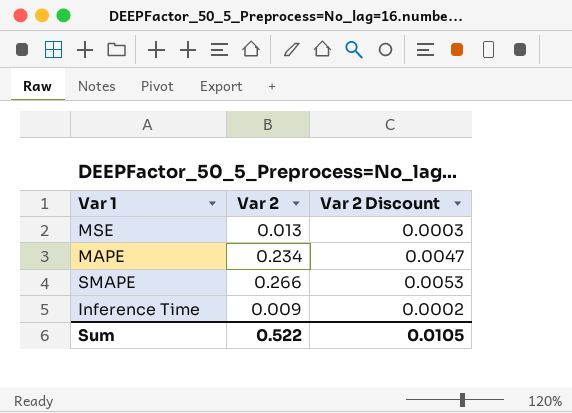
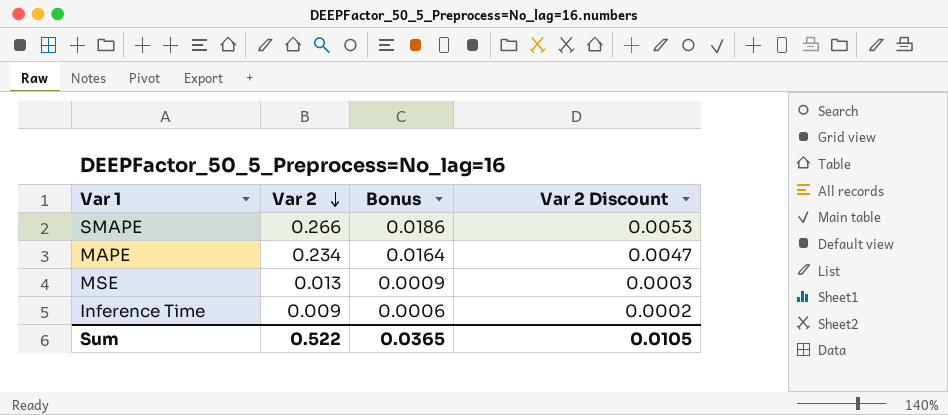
row order: none -> Var 2 descending
column Bonus | formula: none -> [Var 2] * 0.07

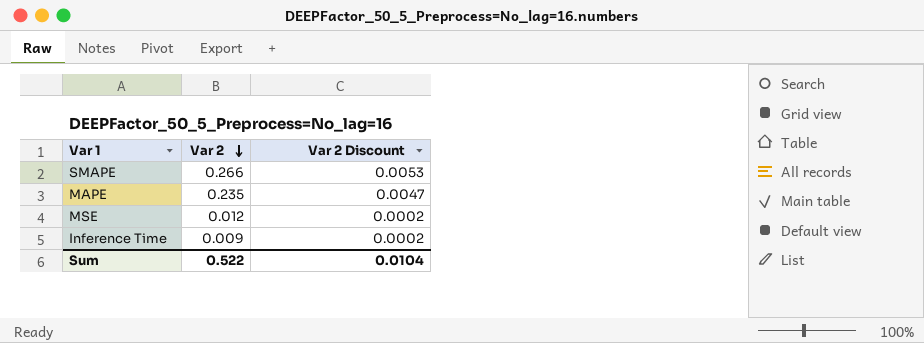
column Bonus | formula: [Var 2] * 0.07 -> none
MAPE | Var 2: 0.234 -> 0.235
MSE | Var 2: 0.013 -> 0.012
MSE | Var 2 Discount: 0.0003 -> 0.0002
Sum | Var 2 Discount: 0.0105 -> 0.0104

